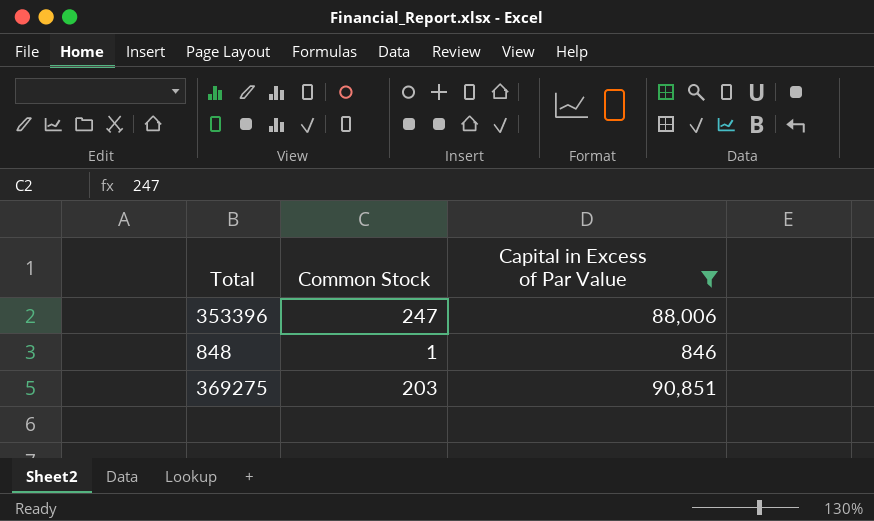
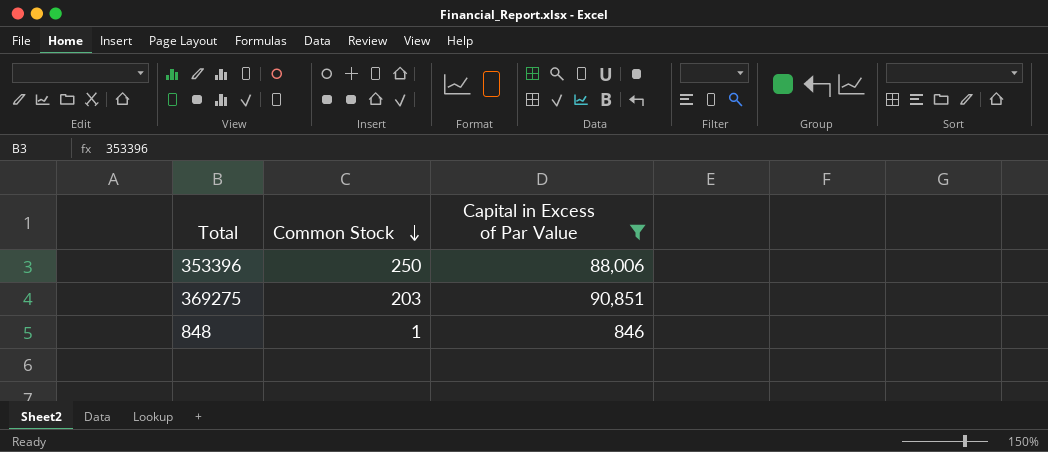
row order: none -> Common Stock descending
353396 | Common Stock: 247 -> 250

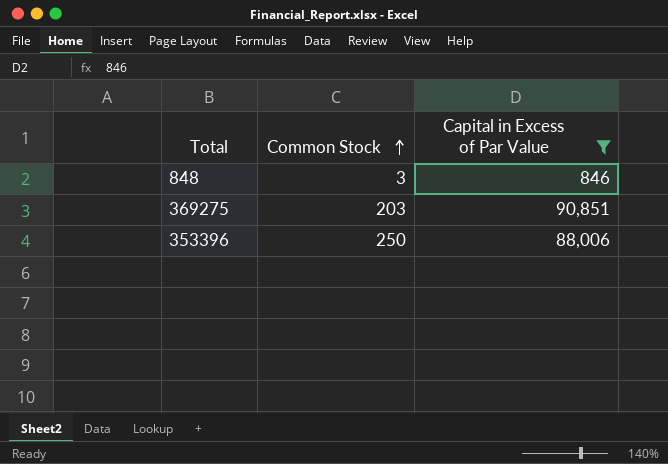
row order: Common Stock descending -> Common Stock ascending
848 | Common Stock: 1 -> 3

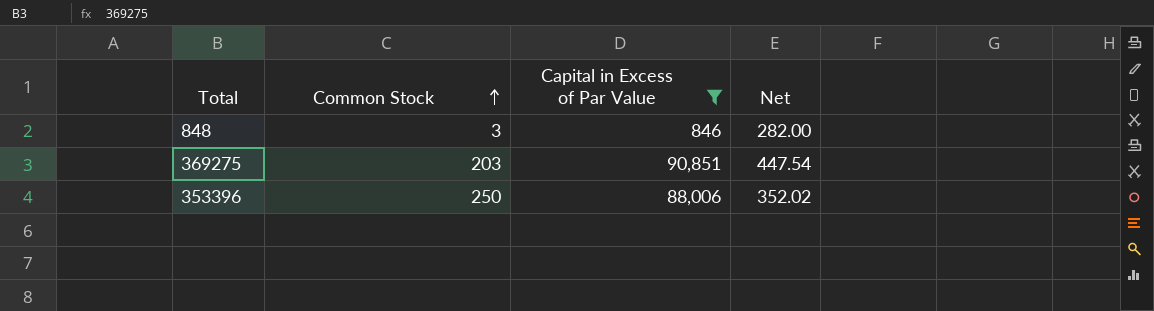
column Net | formula: none -> [Capital in Excess of Par Value] / [Common Stock]

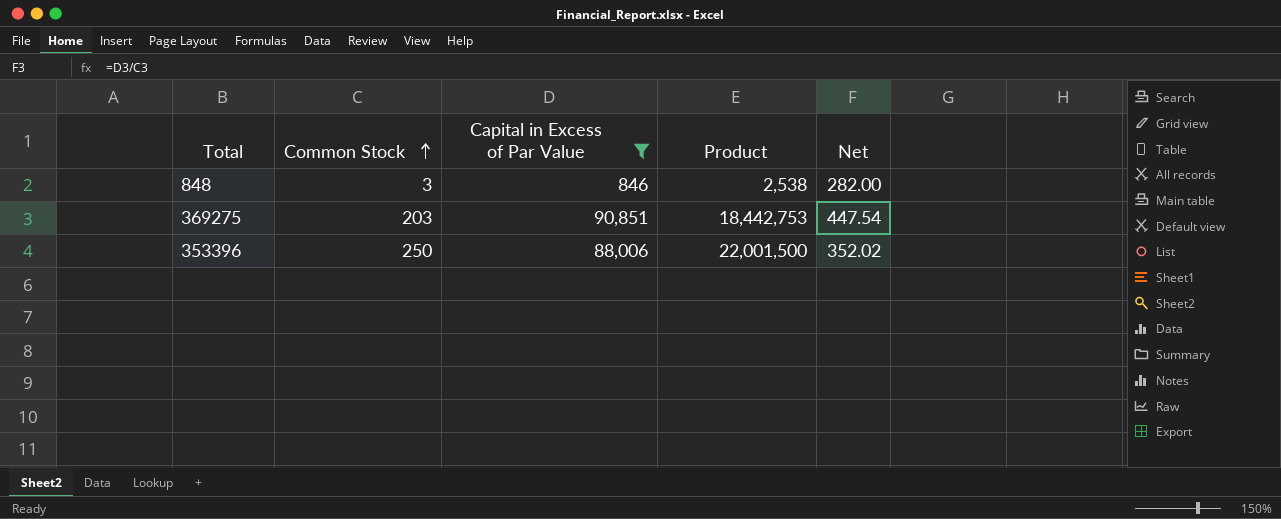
column Product | formula: none -> [Common Stock] * [Capital in Excess of Par Value]

